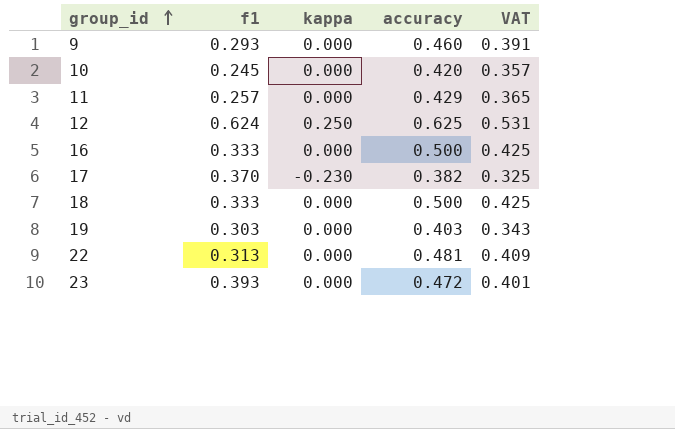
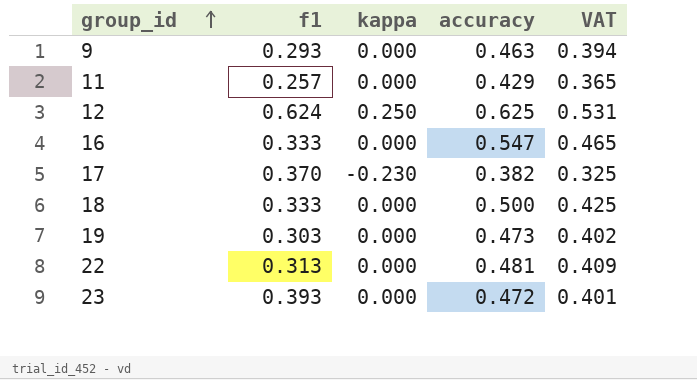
row 10: 0.245 | 0.000 | 0.420 | 0.357 -> none
9 | accuracy: 0.460 -> 0.463
9 | VAT: 0.391 -> 0.394
16 | accuracy: 0.500 -> 0.547
16 | VAT: 0.425 -> 0.465
19 | accuracy: 0.403 -> 0.473
19 | VAT: 0.343 -> 0.402

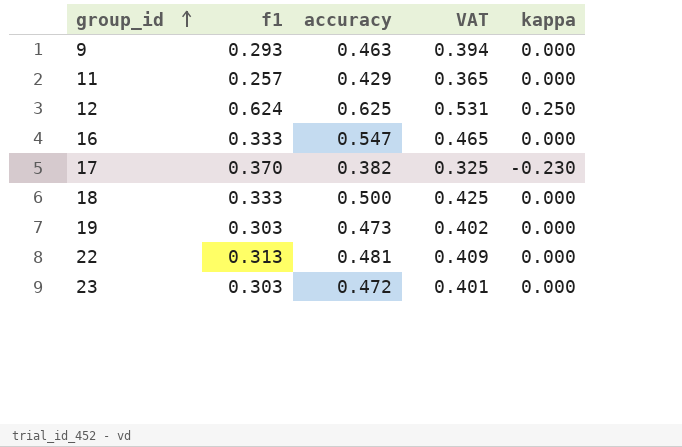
column kappa | position: 3 -> 5
23 | f1: 0.393 -> 0.303

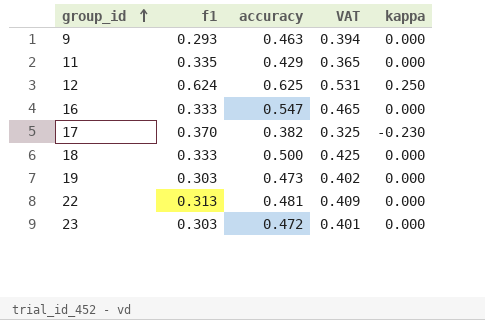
11 | f1: 0.257 -> 0.335

